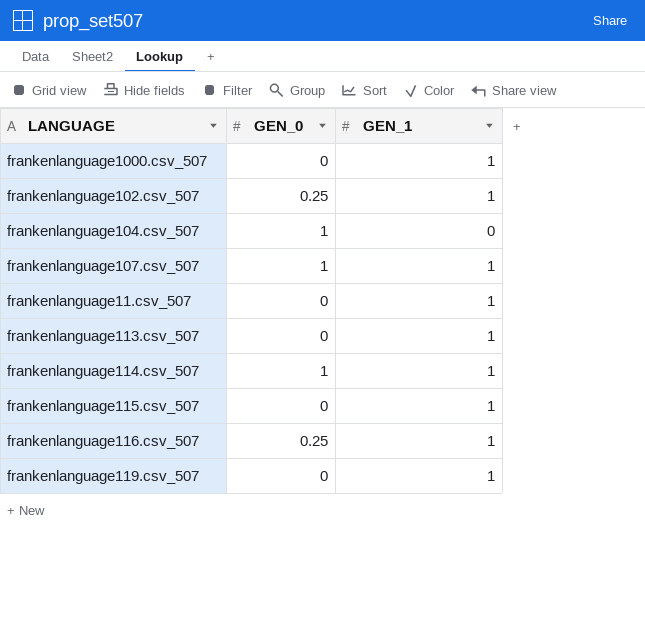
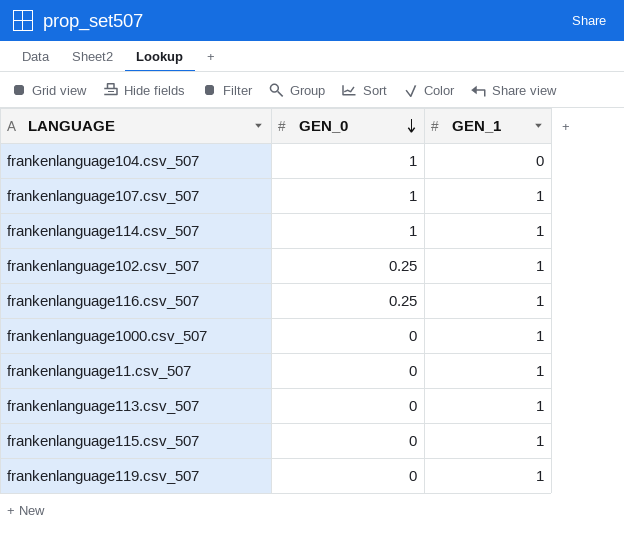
row order: none -> GEN_0 descending

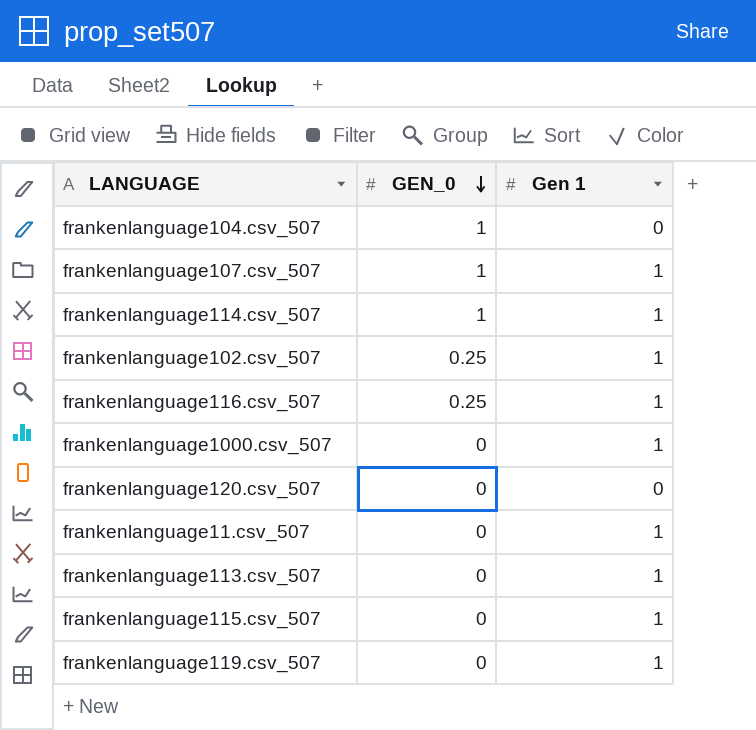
column name: GEN_1 -> Gen 1
row frankenlanguage120.csv_507: none -> 0 | 0

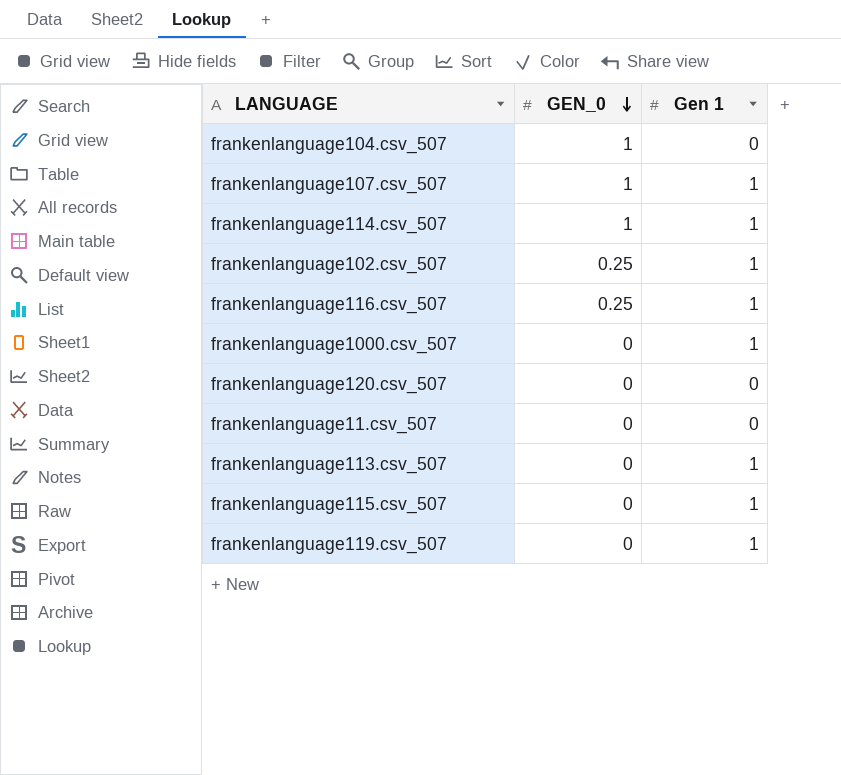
frankenlanguage11.csv_507 | Gen 1: 1 -> 0

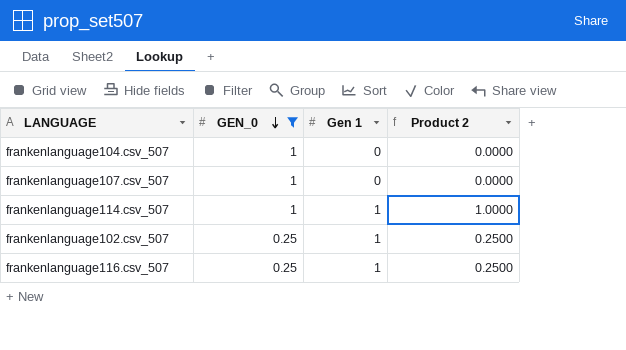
filter: none -> GEN_0 != 0
column Product 2 | formula: none -> [GEN_0] * [Gen 1]
frankenlanguage107.csv_507 | Gen 1: 1 -> 0

